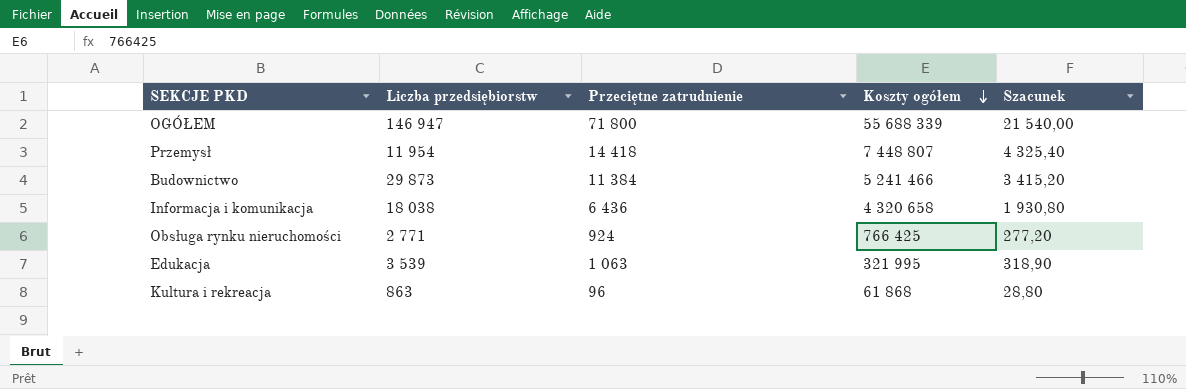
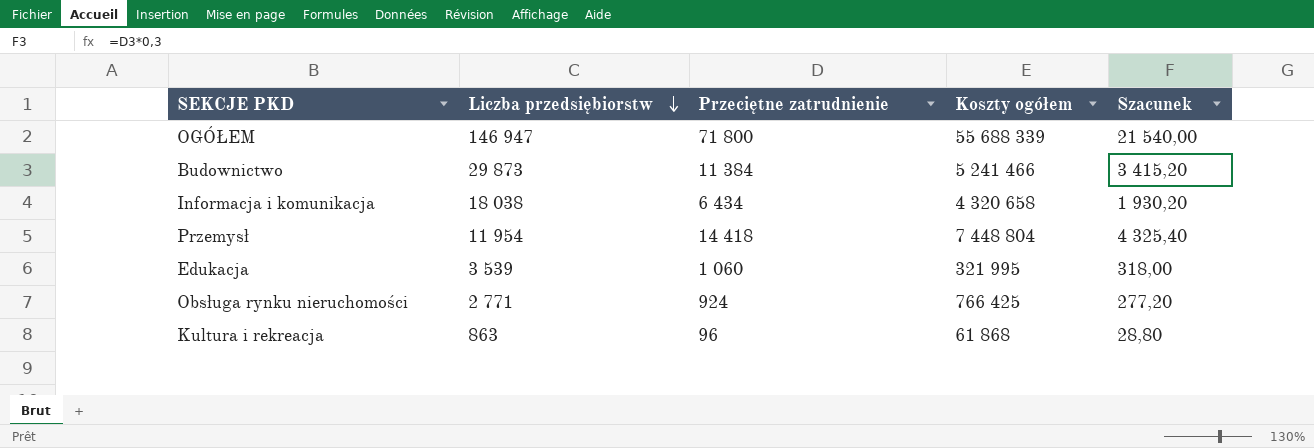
row order: Koszty ogółem descending -> Liczba przedsiębiorstw descending
Informacja i komunikacja | Przeciętne zatrudnienie: 6 436 -> 6 434
Informacja i komunikacja | Szacunek: 1 930,80 -> 1 930,20
Przemysł | Koszty ogółem: 7 448 807 -> 7 448 804
Edukacja | Przeciętne zatrudnienie: 1 063 -> 1 060
Edukacja | Szacunek: 318,90 -> 318,00

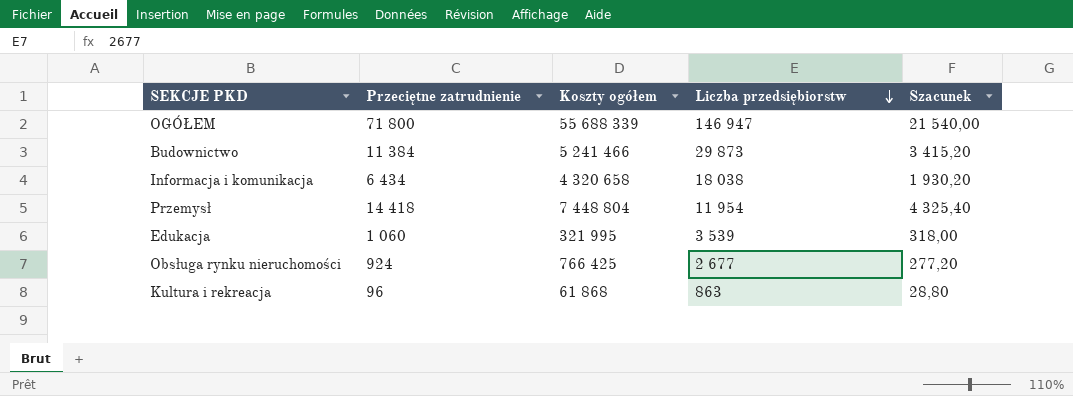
column Liczba przedsiębiorstw | position: 2 -> 4
Obsługa rynku nieruchomości | Liczba przedsiębiorstw: 2 771 -> 2 677

